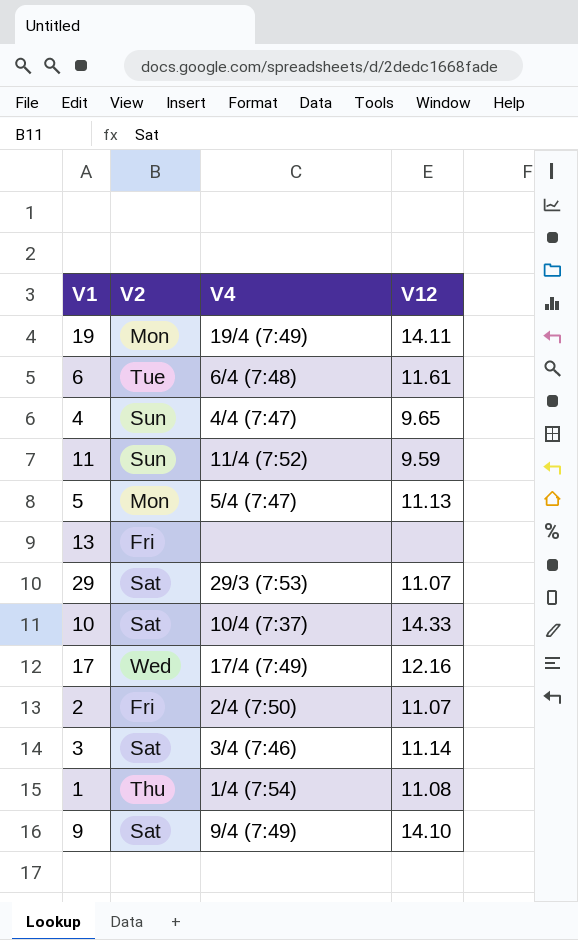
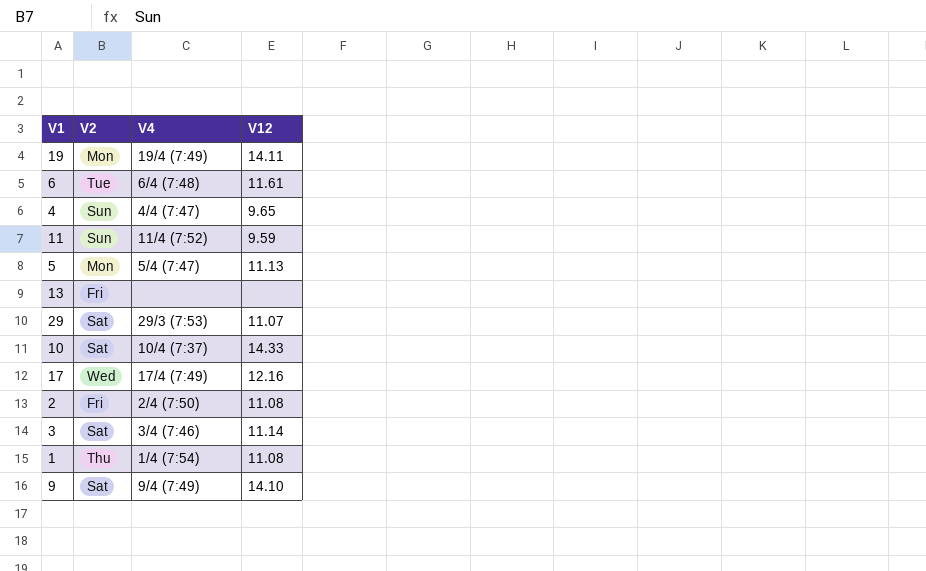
2 | V12: 11.07 -> 11.08

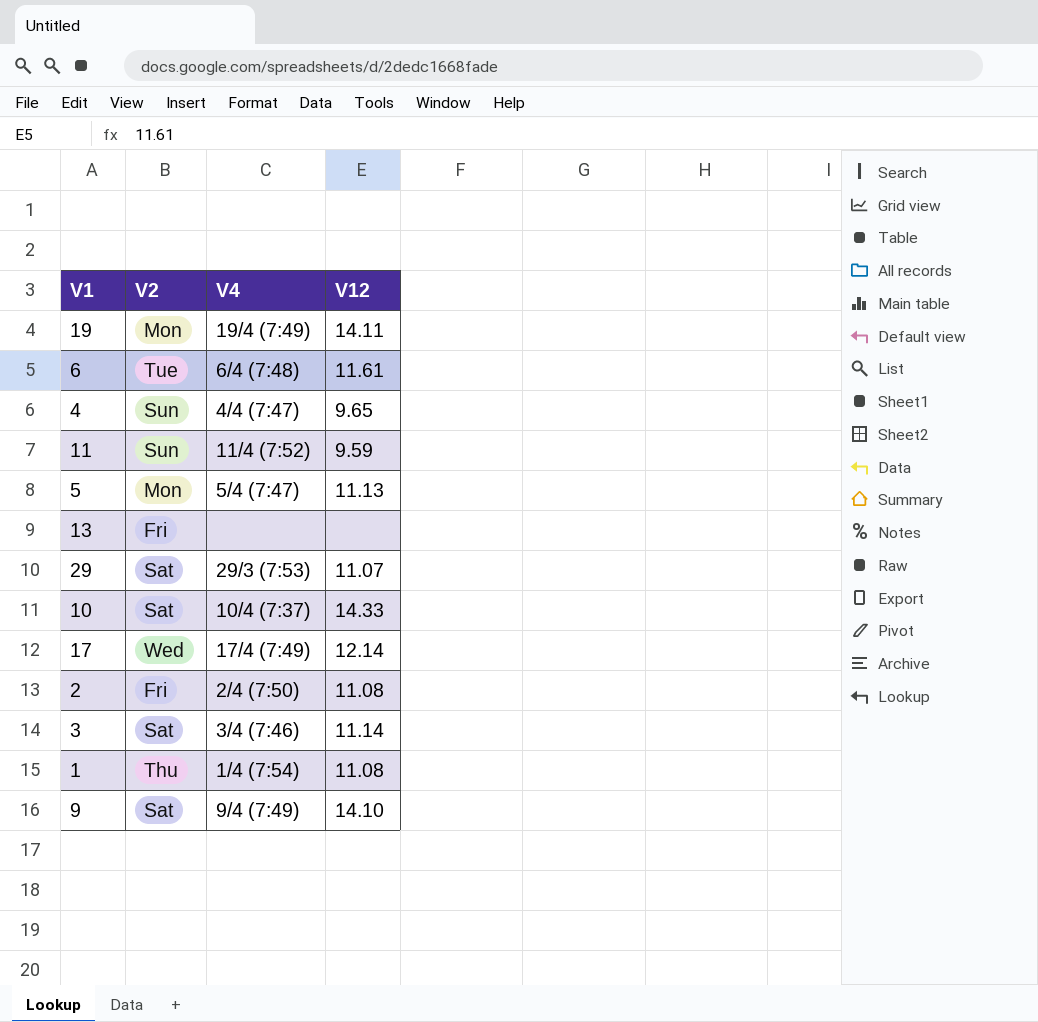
17 | V12: 12.16 -> 12.14

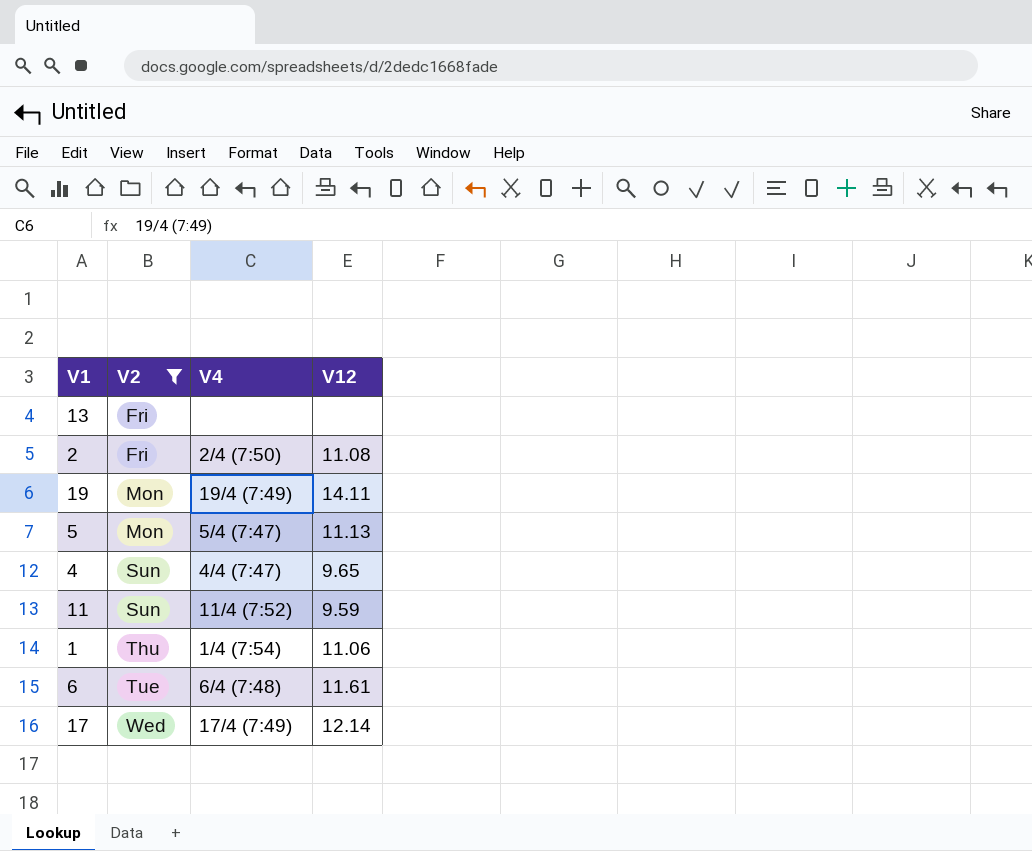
filter: none -> V2 != Sat
row order: none -> V2 ascending
1 | V12: 11.08 -> 11.06

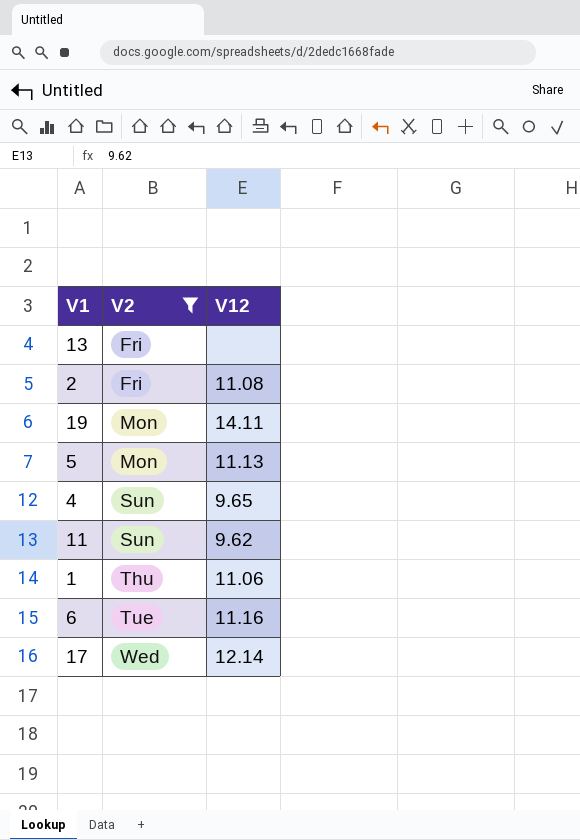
column V4 | position: 3 -> none
11 | V12: 9.59 -> 9.62
6 | V12: 11.61 -> 11.16

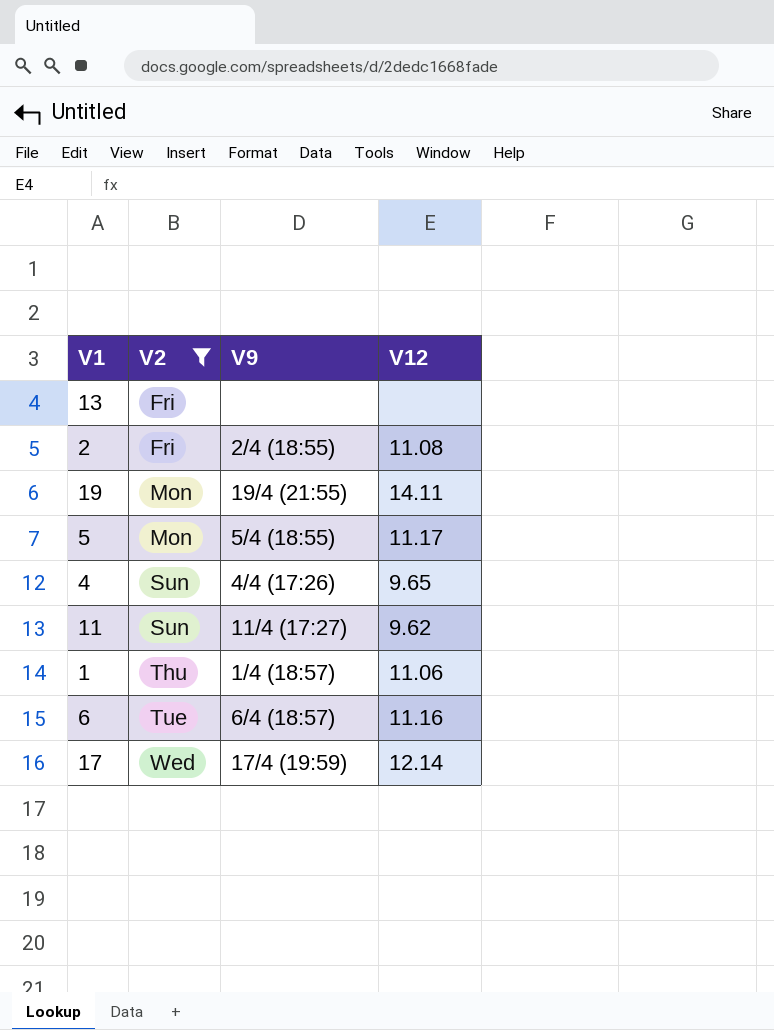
column V9 | position: none -> 3
5 | V12: 11.13 -> 11.17

